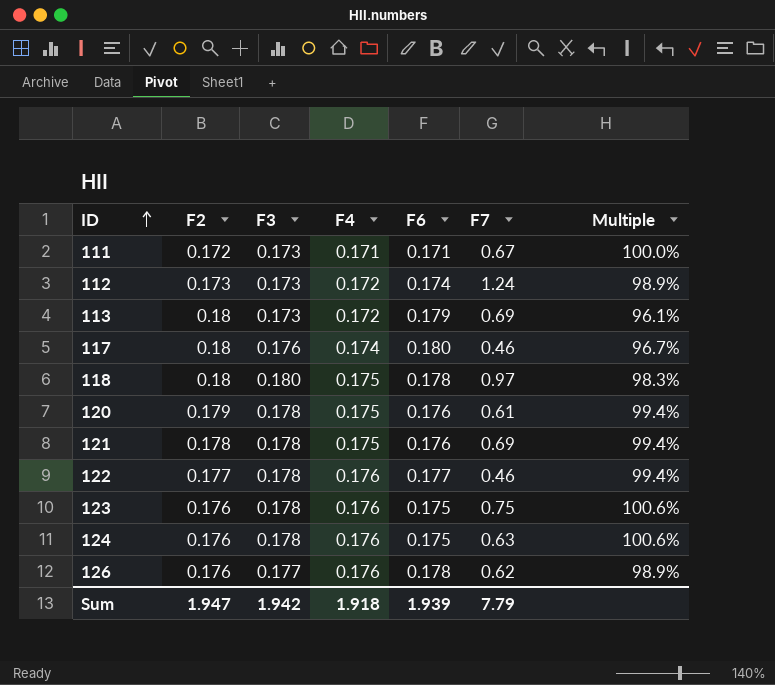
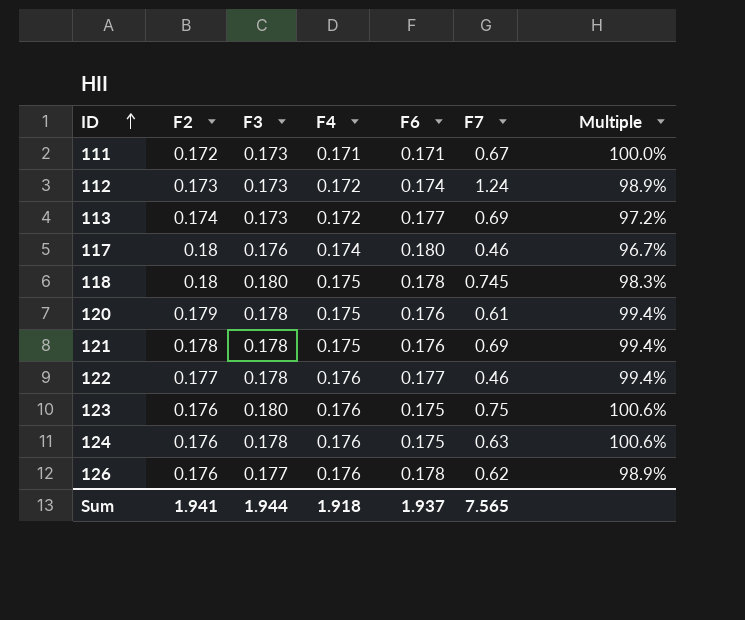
113 | F2: 0.18 -> 0.174
113 | F6: 0.179 -> 0.177
113 | Multiple: 96.1% -> 97.2%
118 | F7: 0.97 -> 0.745
123 | F3: 0.178 -> 0.180
Sum | F2: 1.947 -> 1.941
Sum | F3: 1.942 -> 1.944
Sum | F6: 1.939 -> 1.937
Sum | F7: 7.79 -> 7.565

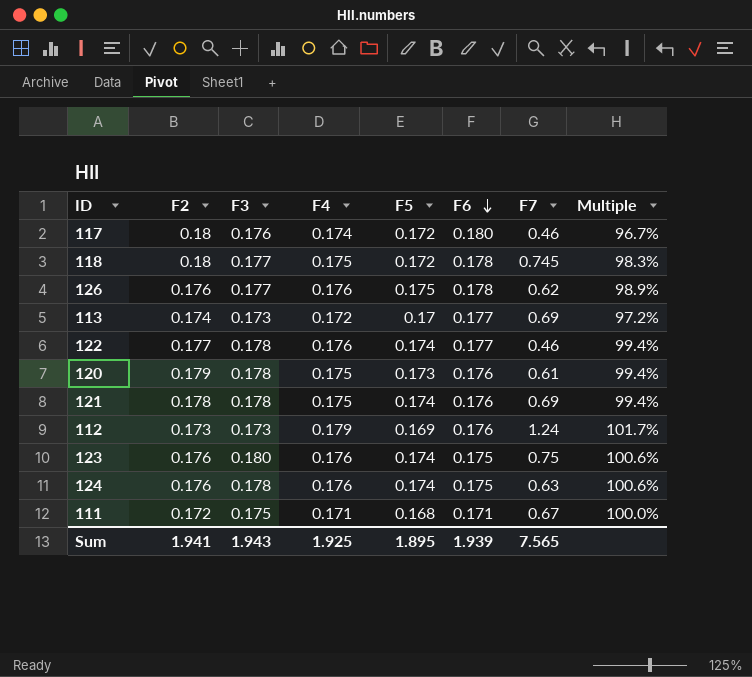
row order: ID ascending -> F6 descending
column F5 | position: none -> 5
118 | F3: 0.180 -> 0.177
112 | F4: 0.172 -> 0.179
112 | F6: 0.174 -> 0.176
112 | Multiple: 98.9% -> 101.7%
111 | F3: 0.173 -> 0.175
Sum | F3: 1.944 -> 1.943
Sum | F4: 1.918 -> 1.925
Sum | F6: 1.937 -> 1.939

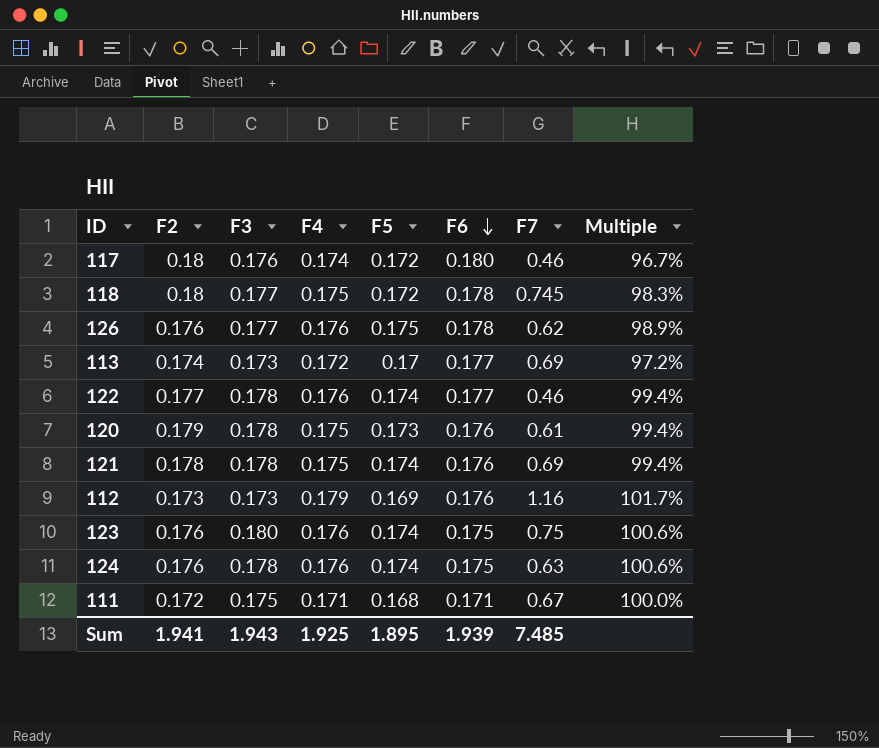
112 | F7: 1.24 -> 1.16
Sum | F7: 7.565 -> 7.485

